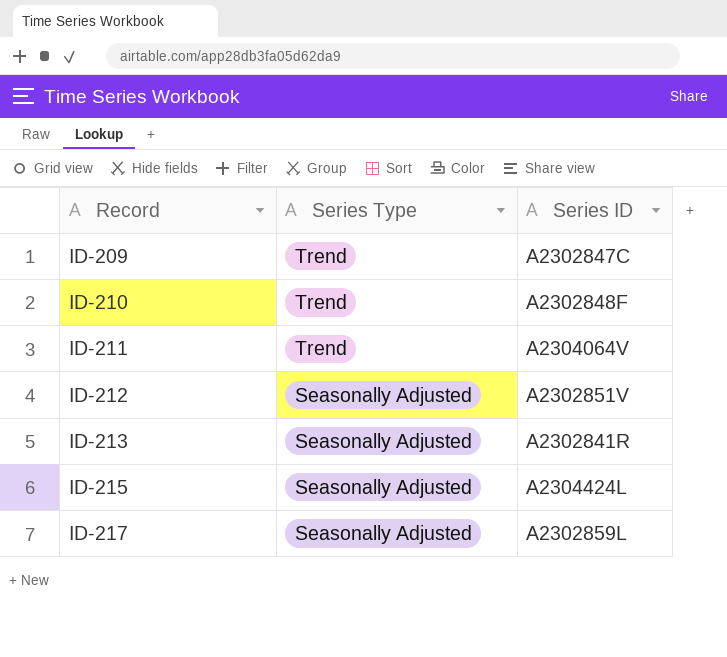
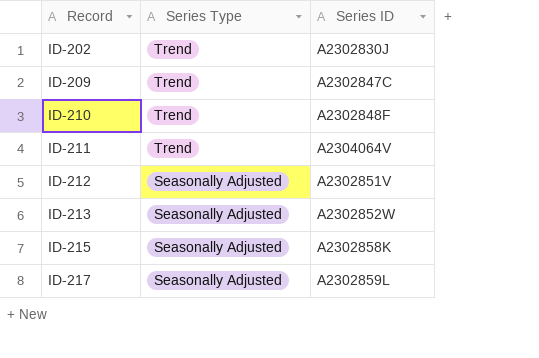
row ID-202: none -> Trend | A2302830J
ID-213 | Series ID: A2302841R -> A2302852W
ID-215 | Series ID: A2304424L -> A2302858K

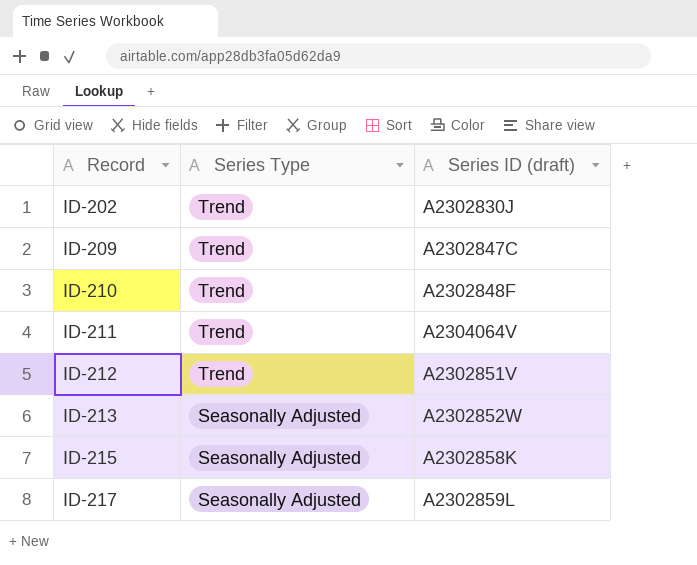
column name: Series ID -> Series ID (draft)
ID-212 | Series Type: Seasonally Adjusted -> Trend

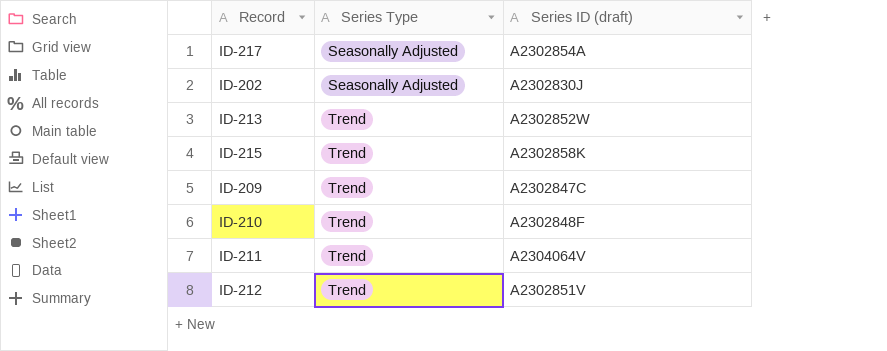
row order: Record ascending -> Series Type ascending
ID-217 | Series ID (draft): A2302859L -> A2302854A
ID-202 | Series Type: Trend -> Seasonally Adjusted
ID-213 | Series Type: Seasonally Adjusted -> Trend
ID-215 | Series Type: Seasonally Adjusted -> Trend

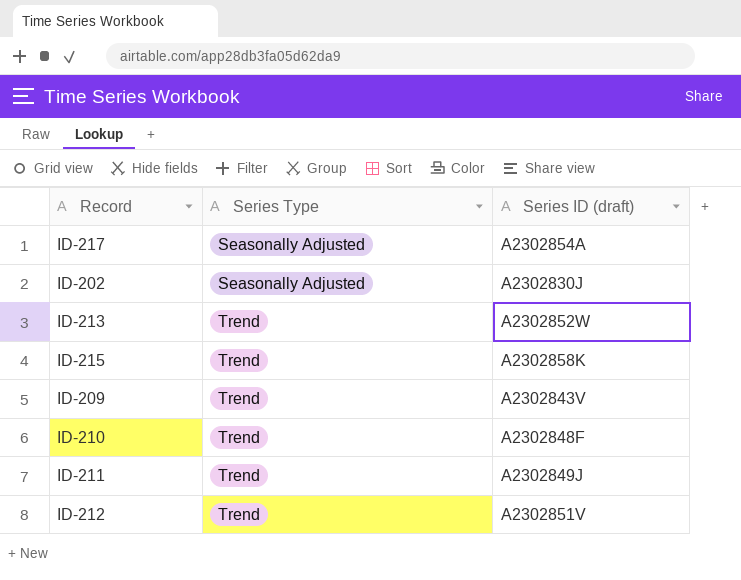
ID-209 | Series ID (draft): A2302847C -> A2302843V
ID-211 | Series ID (draft): A2304064V -> A2302849J

